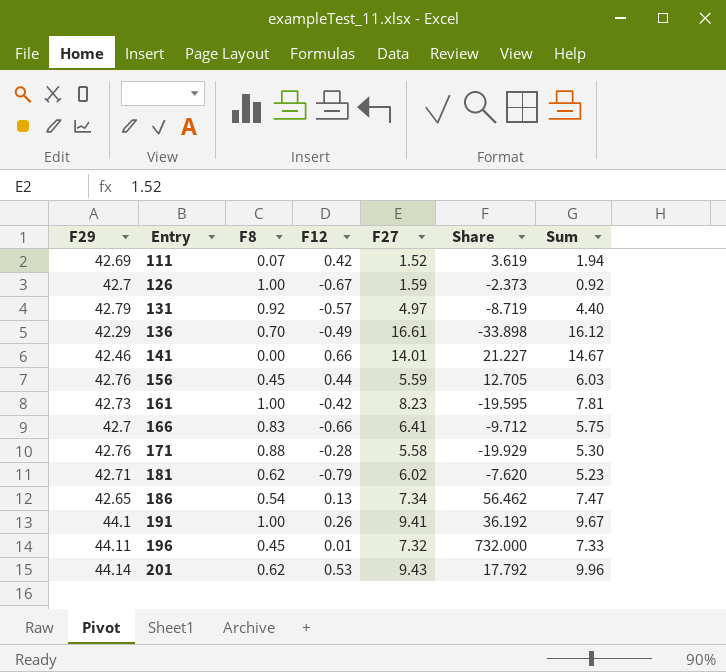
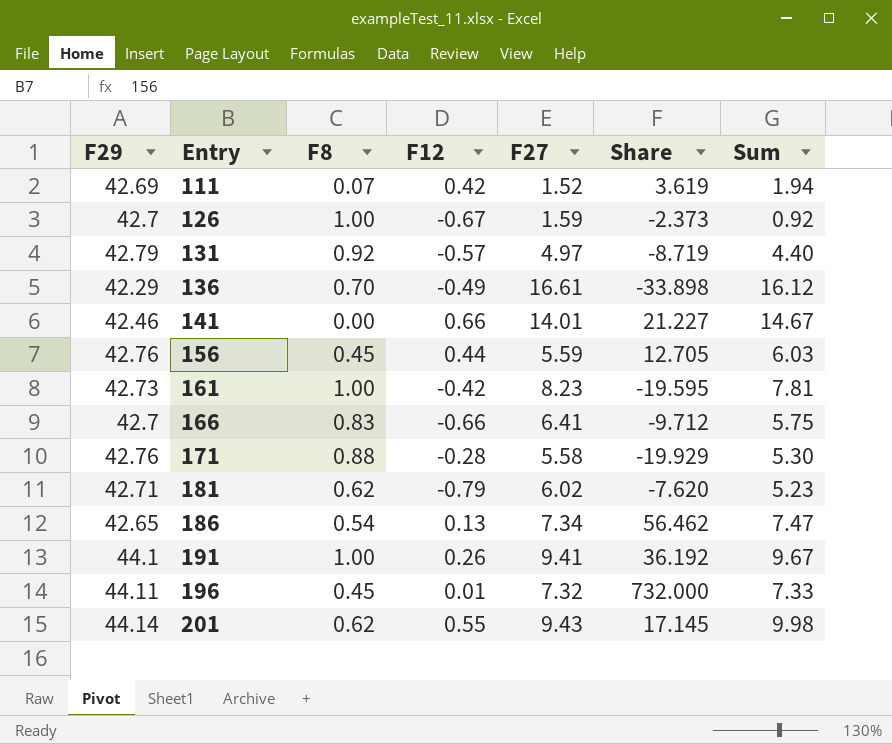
201 | F12: 0.53 -> 0.55
201 | Share: 17.792 -> 17.145
201 | Sum: 9.96 -> 9.98

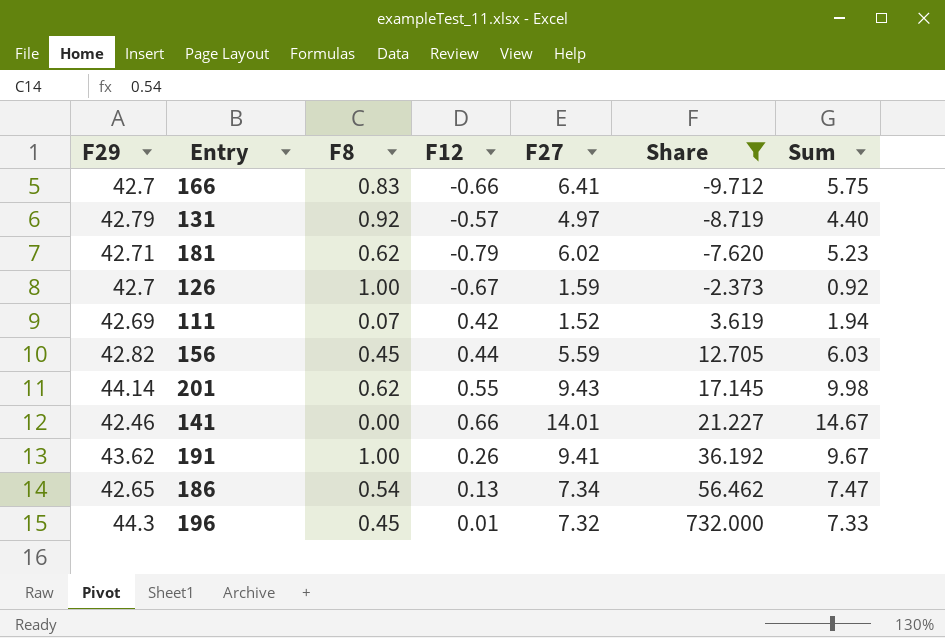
filter: none -> Share >= -9.712
row order: Entry ascending -> Share ascending
156 | F29: 42.76 -> 42.82
191 | F29: 44.1 -> 43.62
196 | F29: 44.11 -> 44.3

